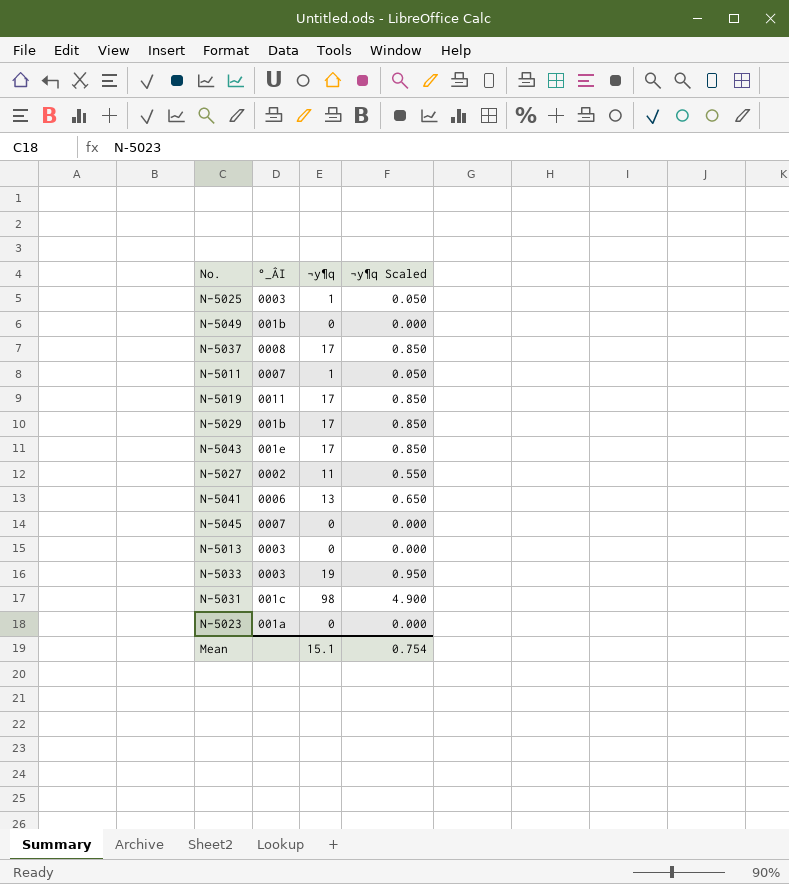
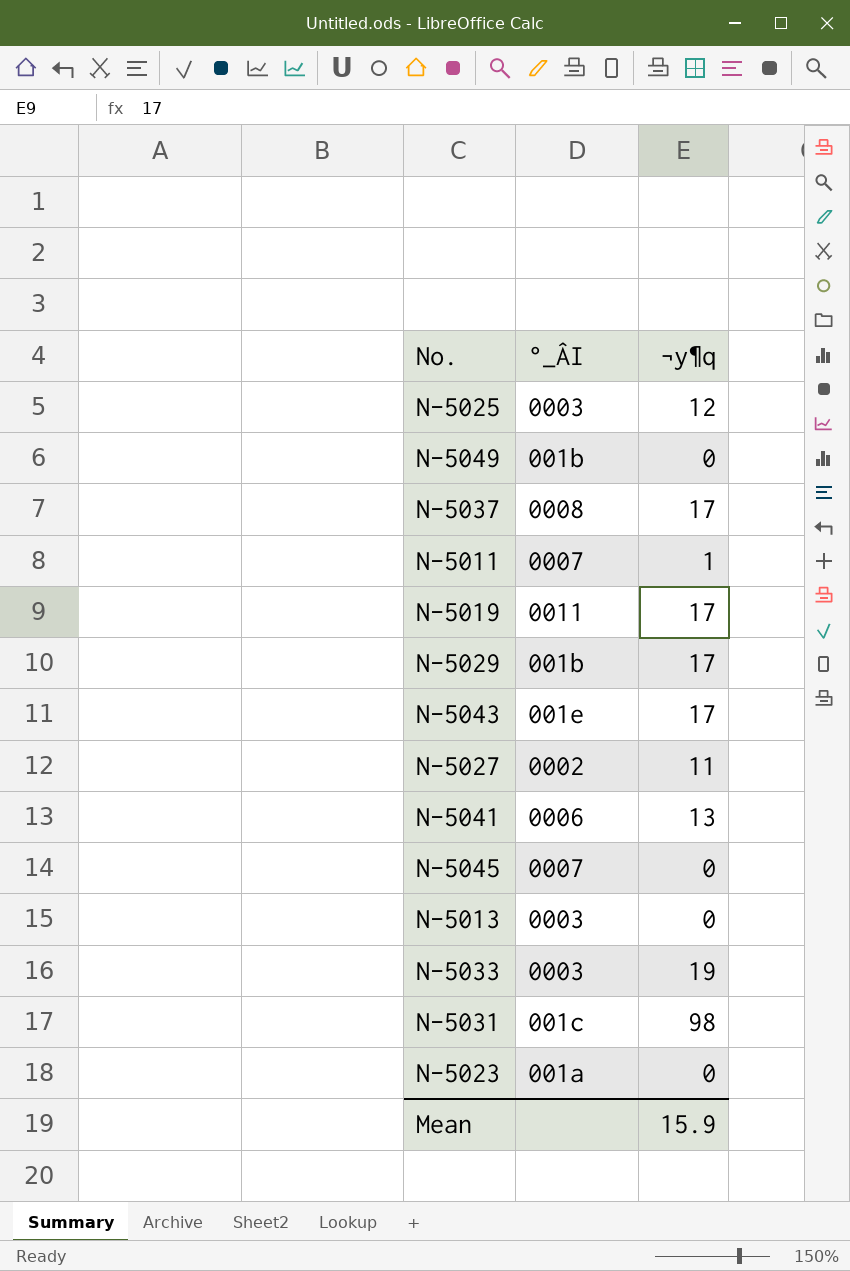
column ¬y¶q Scaled | formula: [¬y¶q] * 0.05 -> none
N-5025 | ¬y¶q: 1 -> 12
Mean | ¬y¶q: 15.1 -> 15.9

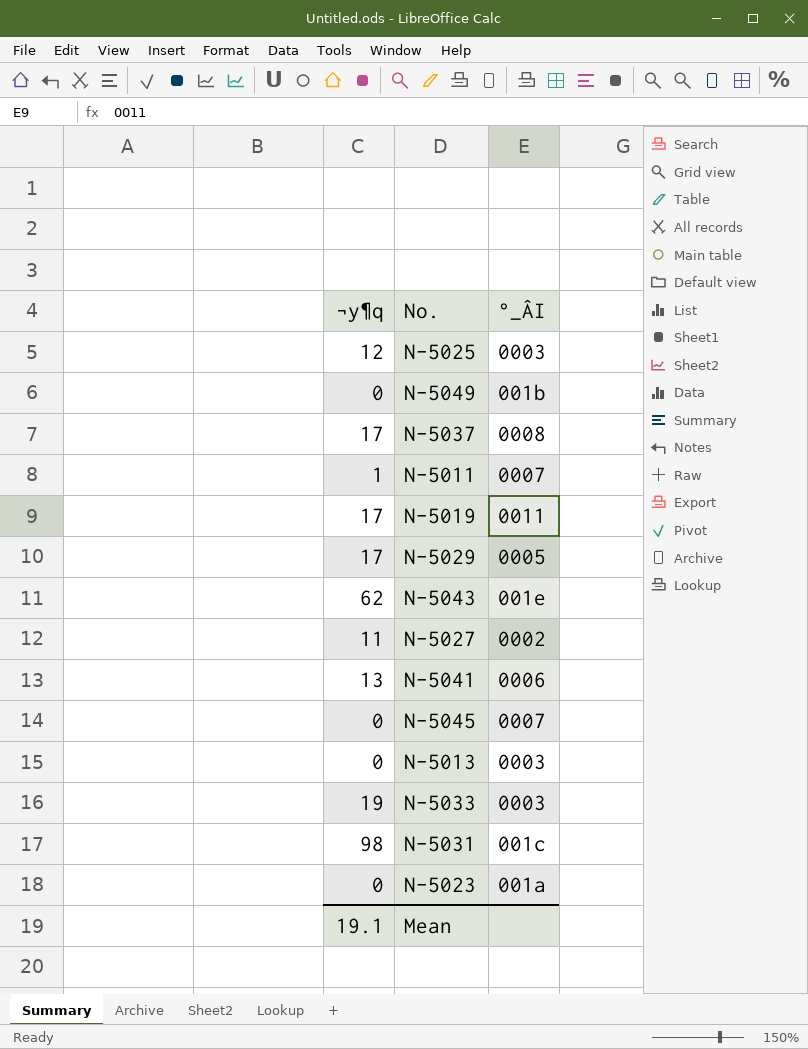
column ¬y¶q | position: 3 -> 1
N-5029 | °_ÂI: 001b -> 0005
N-5043 | ¬y¶q: 17 -> 62
Mean | ¬y¶q: 15.9 -> 19.1

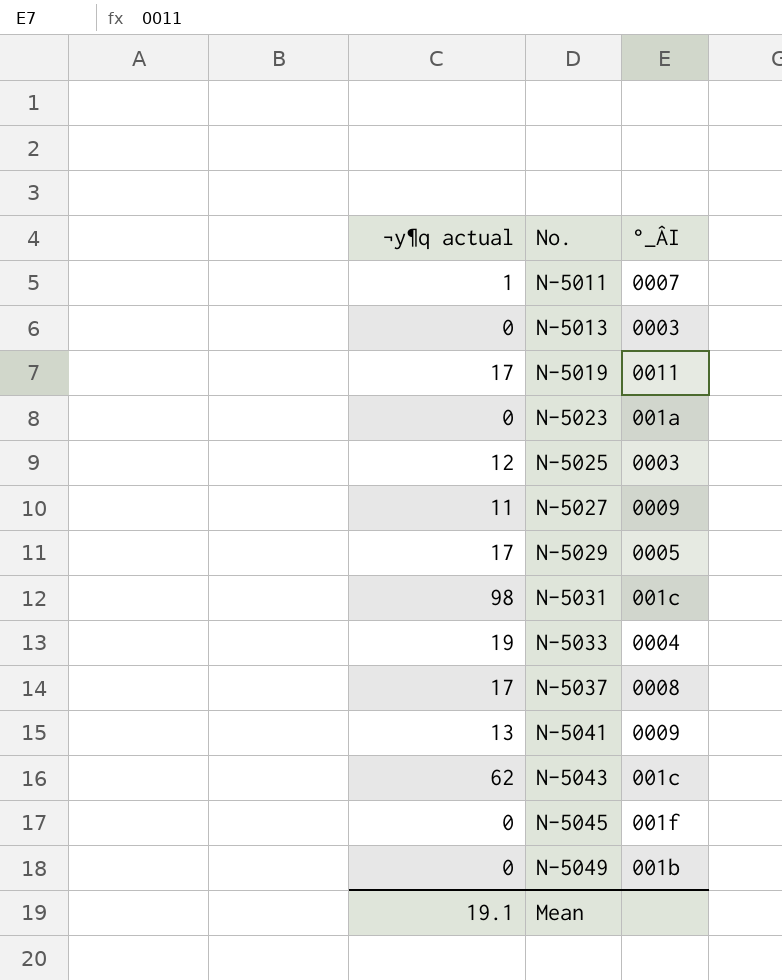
row order: none -> No. ascending
column name: ¬y¶q -> ¬y¶q actual
N-5027 | °_ÂI: 0002 -> 0009
N-5033 | °_ÂI: 0003 -> 0004
N-5041 | °_ÂI: 0006 -> 0009
N-5043 | °_ÂI: 001e -> 001c
N-5045 | °_ÂI: 0007 -> 001f

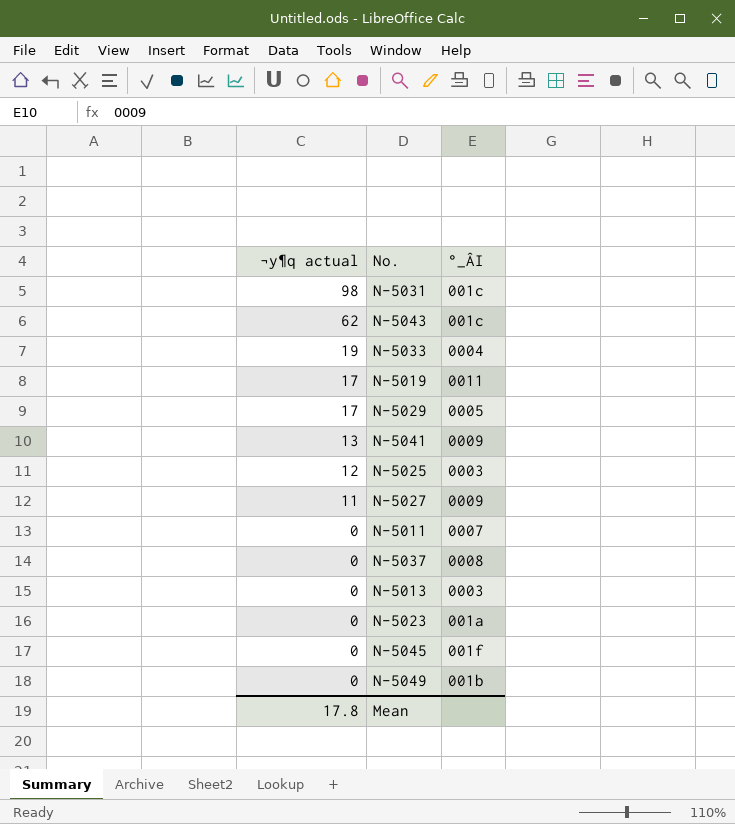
row order: No. ascending -> ¬y¶q actual descending
N-5011 | ¬y¶q actual: 1 -> 0
N-5037 | ¬y¶q actual: 17 -> 0
Mean | ¬y¶q actual: 19.1 -> 17.8

